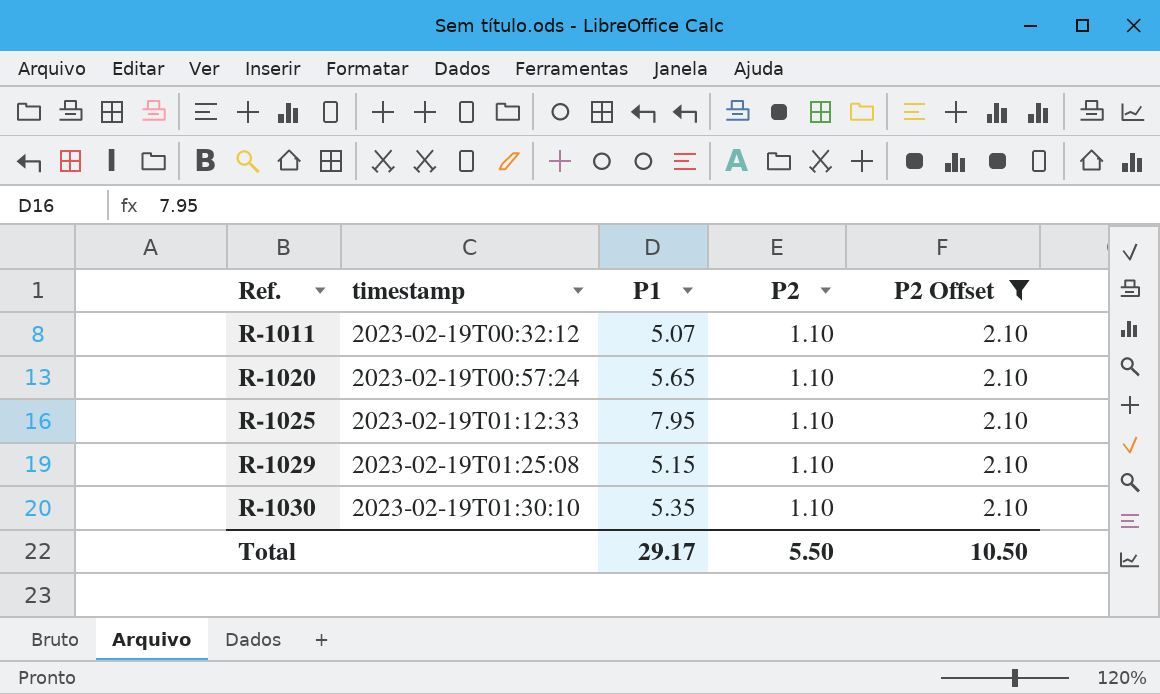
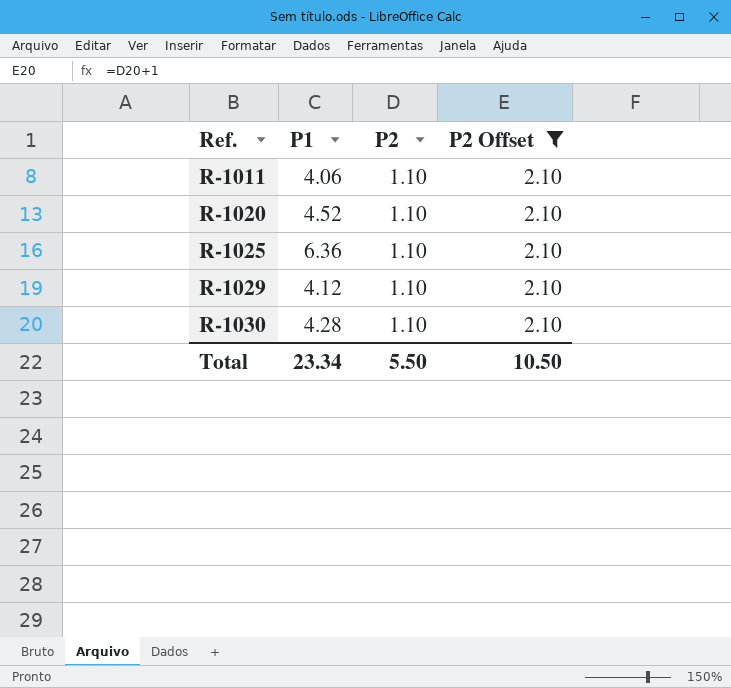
column timestamp | position: 2 -> none
R-1011 | P1: 5.07 -> 4.06
R-1020 | P1: 5.65 -> 4.52
R-1025 | P1: 7.95 -> 6.36
R-1029 | P1: 5.15 -> 4.12
R-1030 | P1: 5.35 -> 4.28
Total | P1: 29.17 -> 23.34

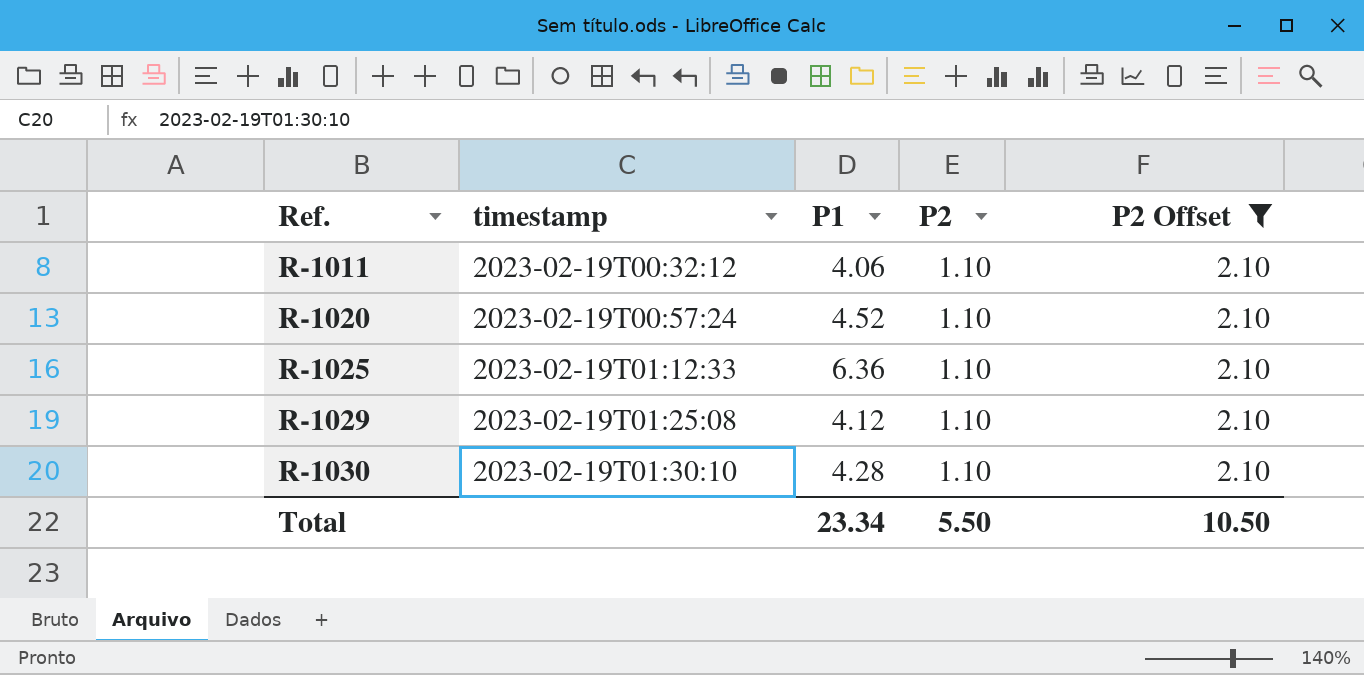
column timestamp | position: none -> 2

